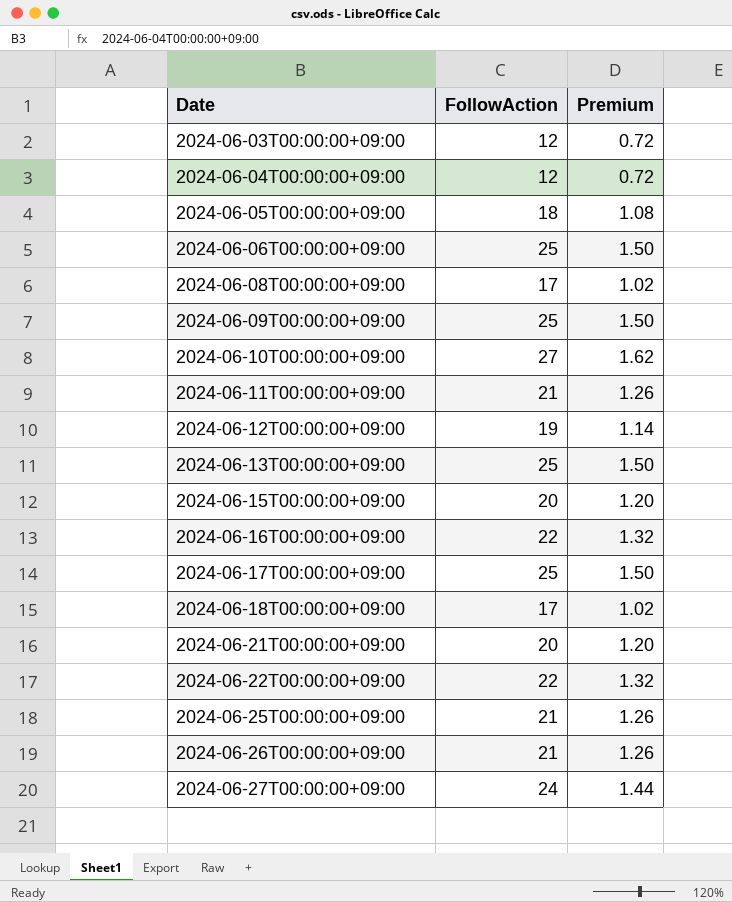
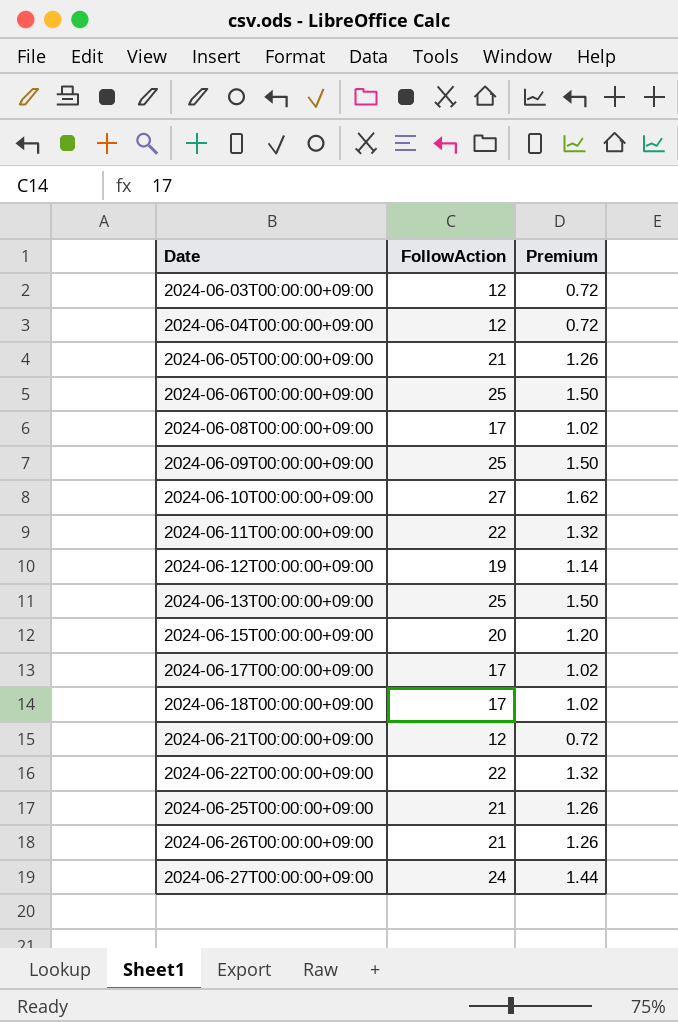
row 2024-06-16T00:00:00+09:00: 22 | 1.32 -> none
2024-06-05T00:00:00+09:00 | FollowAction: 18 -> 21
2024-06-05T00:00:00+09:00 | Premium: 1.08 -> 1.26
2024-06-11T00:00:00+09:00 | FollowAction: 21 -> 22
2024-06-11T00:00:00+09:00 | Premium: 1.26 -> 1.32
2024-06-17T00:00:00+09:00 | FollowAction: 25 -> 17
2024-06-17T00:00:00+09:00 | Premium: 1.50 -> 1.02
2024-06-21T00:00:00+09:00 | FollowAction: 20 -> 12
2024-06-21T00:00:00+09:00 | Premium: 1.20 -> 0.72

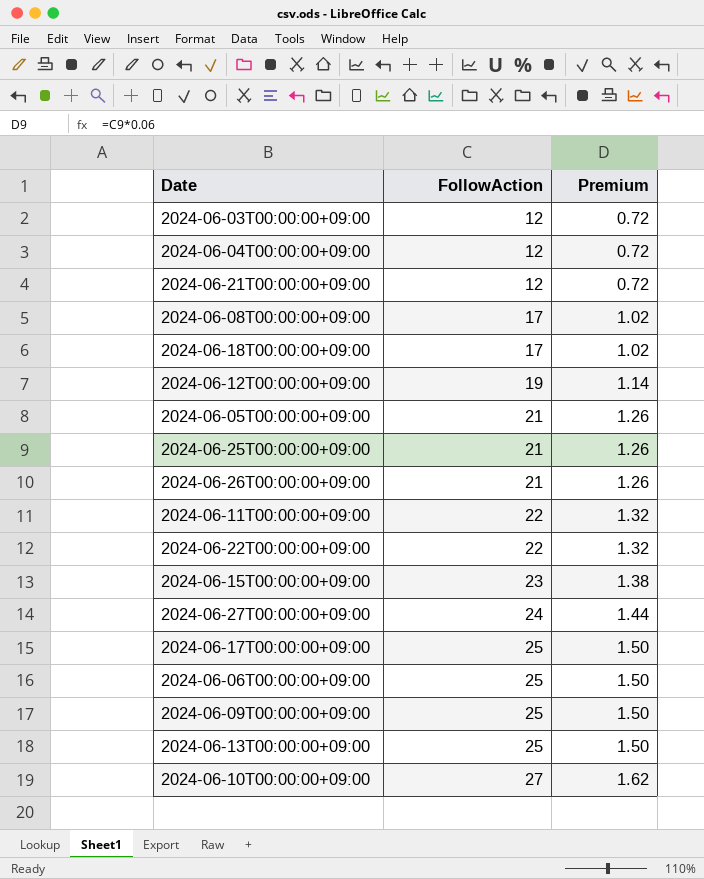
row order: Date ascending -> FollowAction ascending
2024-06-15T00:00:00+09:00 | FollowAction: 20 -> 23
2024-06-15T00:00:00+09:00 | Premium: 1.20 -> 1.38
2024-06-17T00:00:00+09:00 | FollowAction: 17 -> 25
2024-06-17T00:00:00+09:00 | Premium: 1.02 -> 1.50

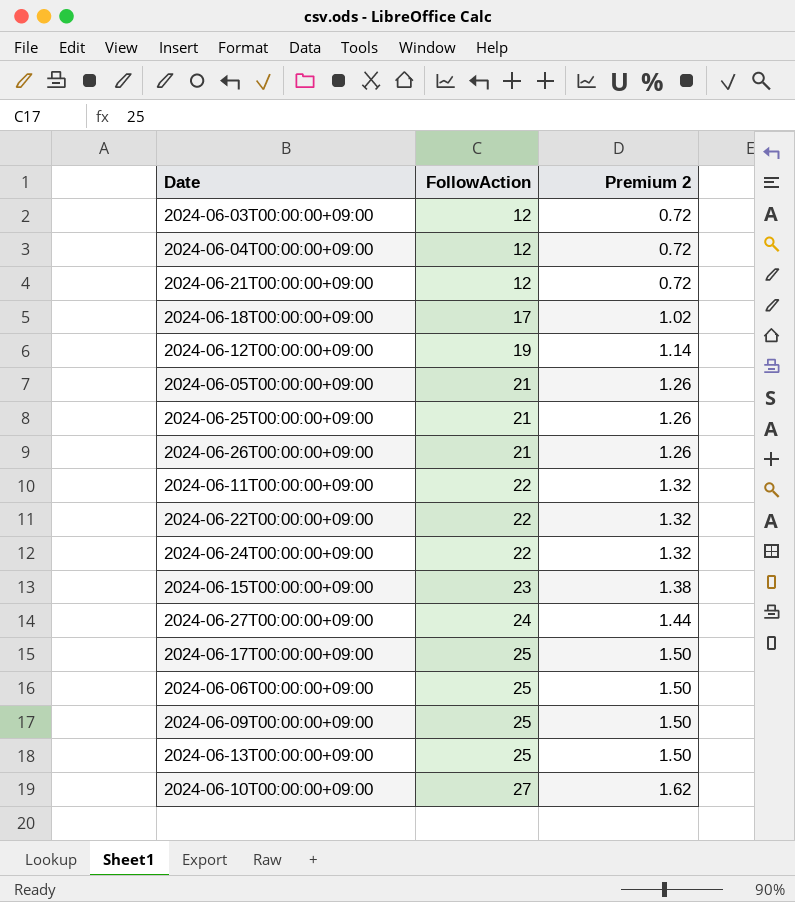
column name: Premium -> Premium 2
row 2024-06-08T00:00:00+09:00: 17 | 1.02 -> none
row 2024-06-24T00:00:00+09:00: none -> 22 | 1.32

